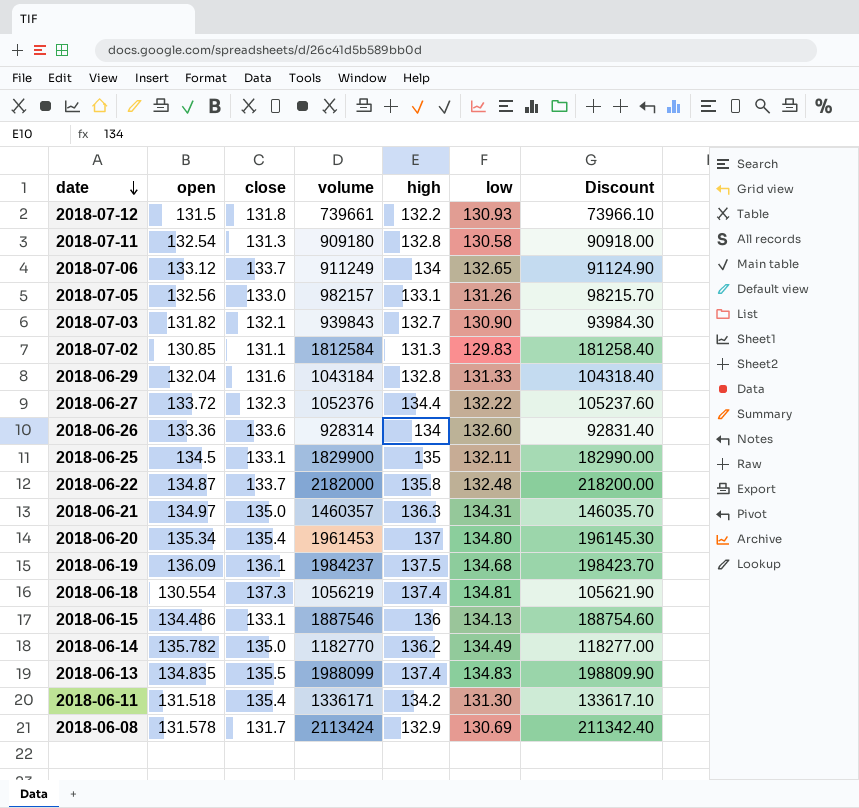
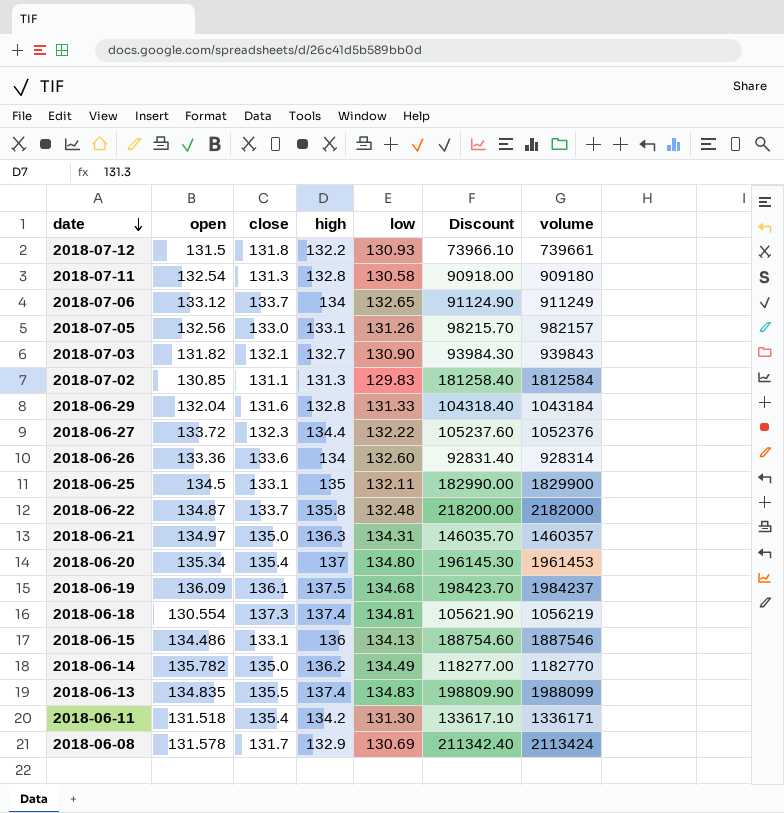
column volume | position: 4 -> 7

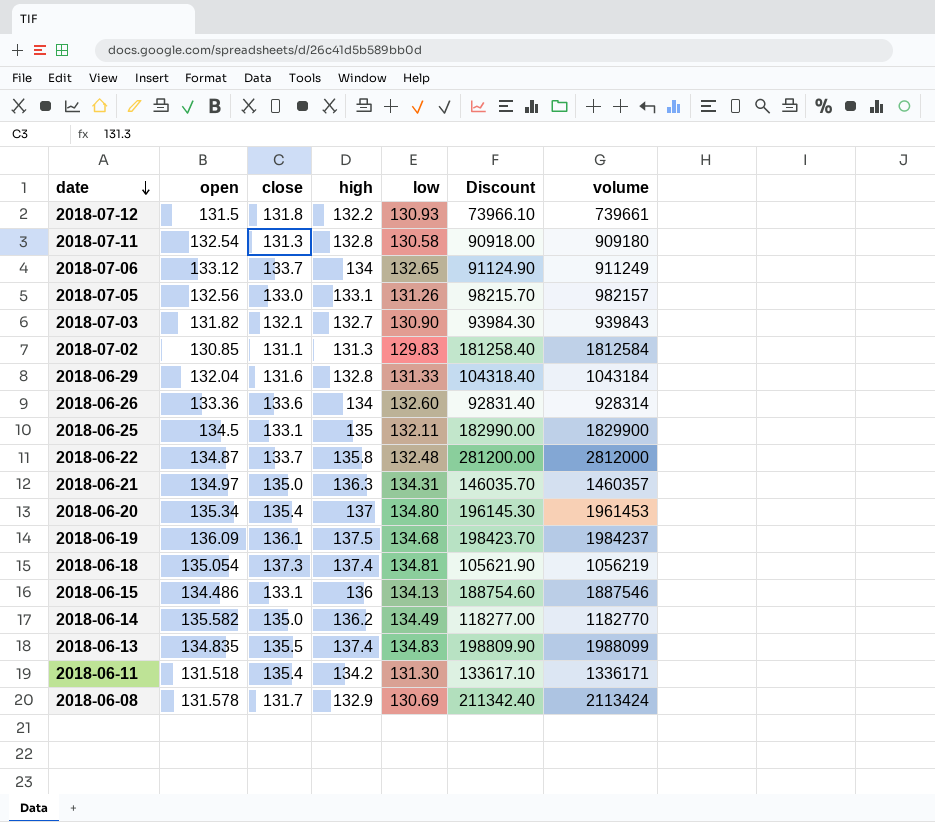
row 2018-06-27: 133.72 | 132.3 | 134.4 | 132.22 | 105237.60 | 1052376 -> none
2018-06-22 | Discount: 218200.00 -> 281200.00
2018-06-22 | volume: 2182000 -> 2812000
2018-06-18 | open: 130.554 -> 135.054
2018-06-14 | open: 135.782 -> 135.582

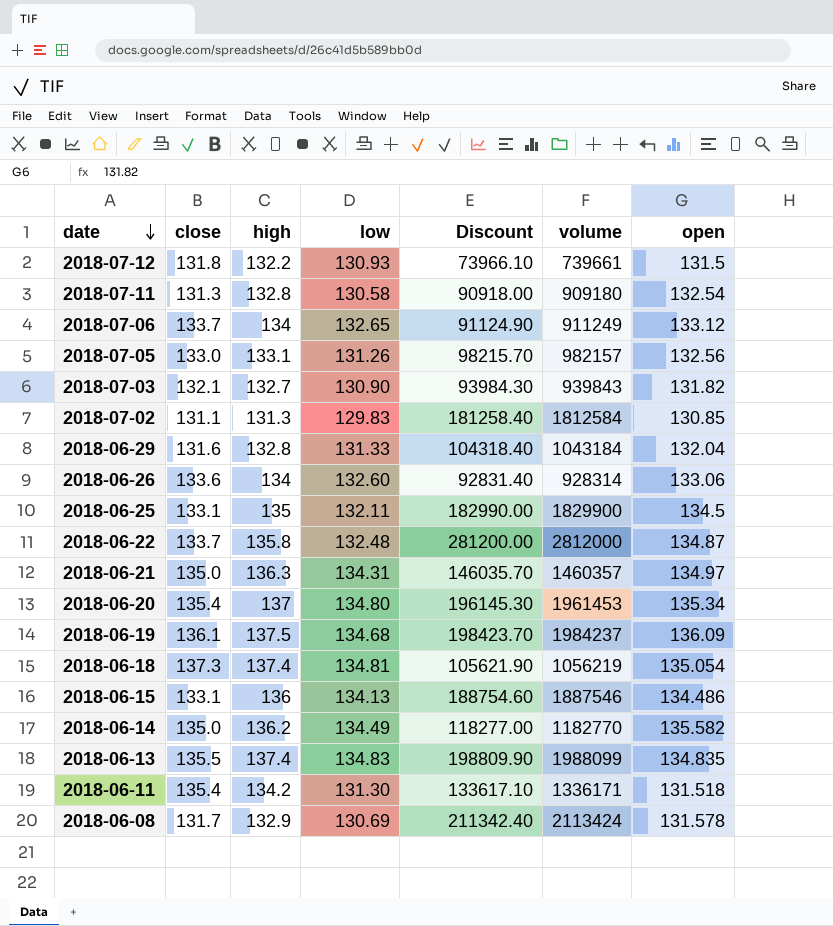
column open | position: 2 -> 7
2018-06-26 | open: 133.36 -> 133.06

